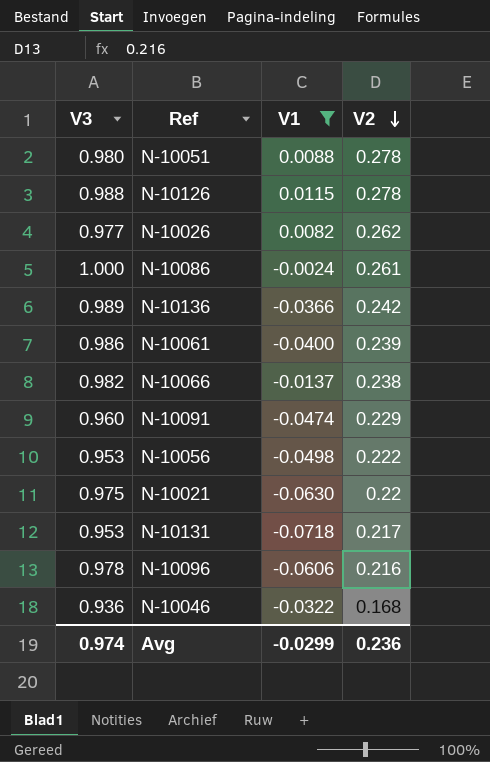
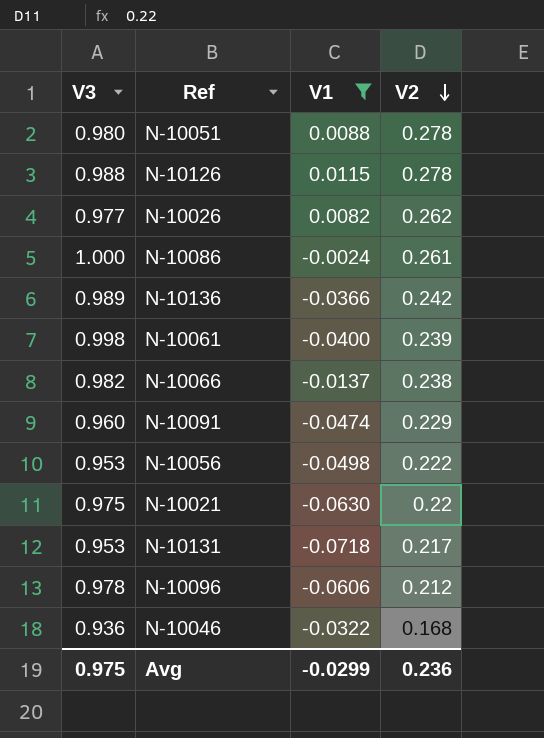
N-10061 | V3: 0.986 -> 0.998
N-10096 | V2: 0.216 -> 0.212
Avg | V3: 0.974 -> 0.975

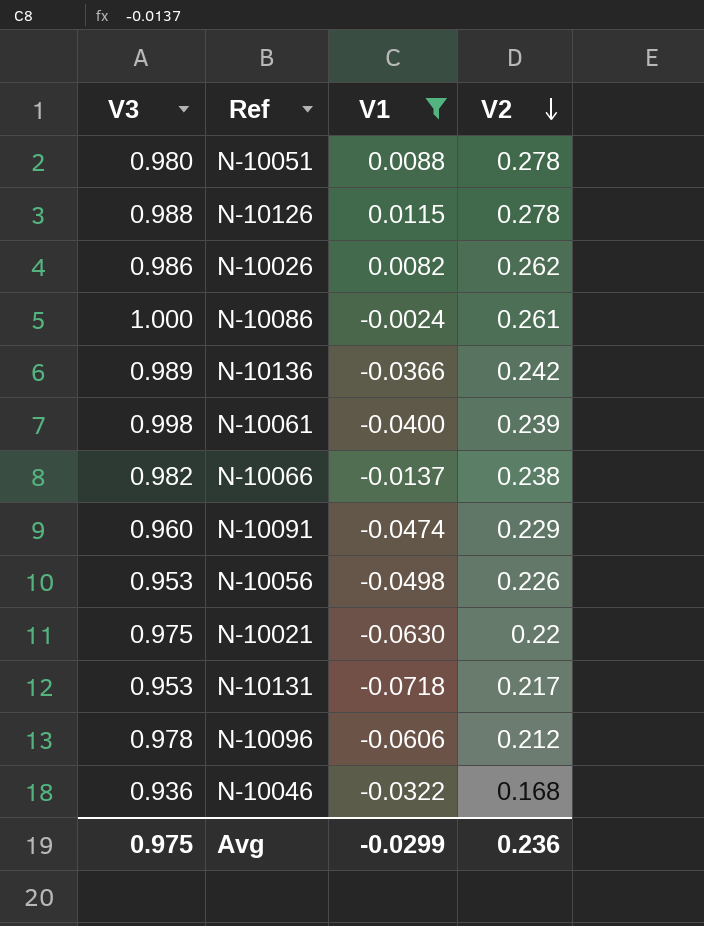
N-10026 | V3: 0.977 -> 0.986
N-10056 | V2: 0.222 -> 0.226

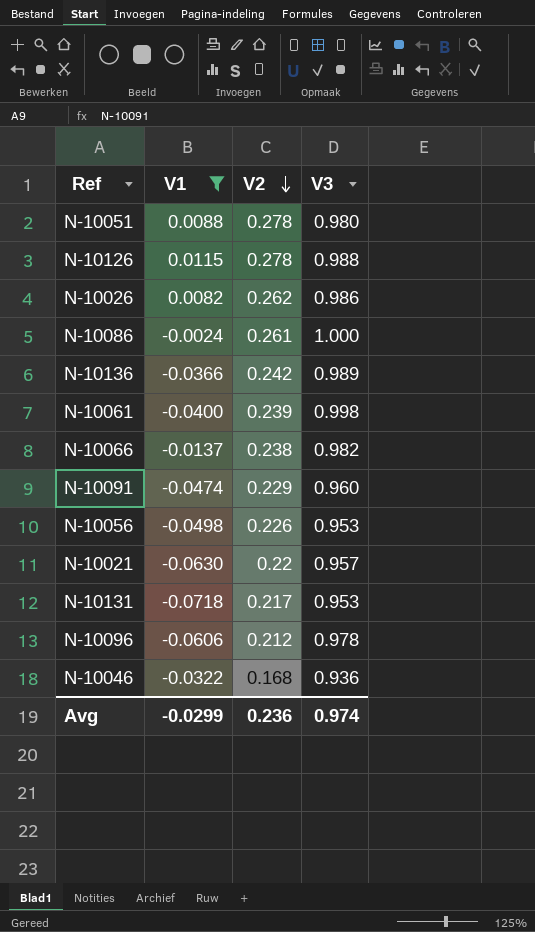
column V3 | position: 1 -> 4
N-10021 | V3: 0.975 -> 0.957
Avg | V3: 0.975 -> 0.974

